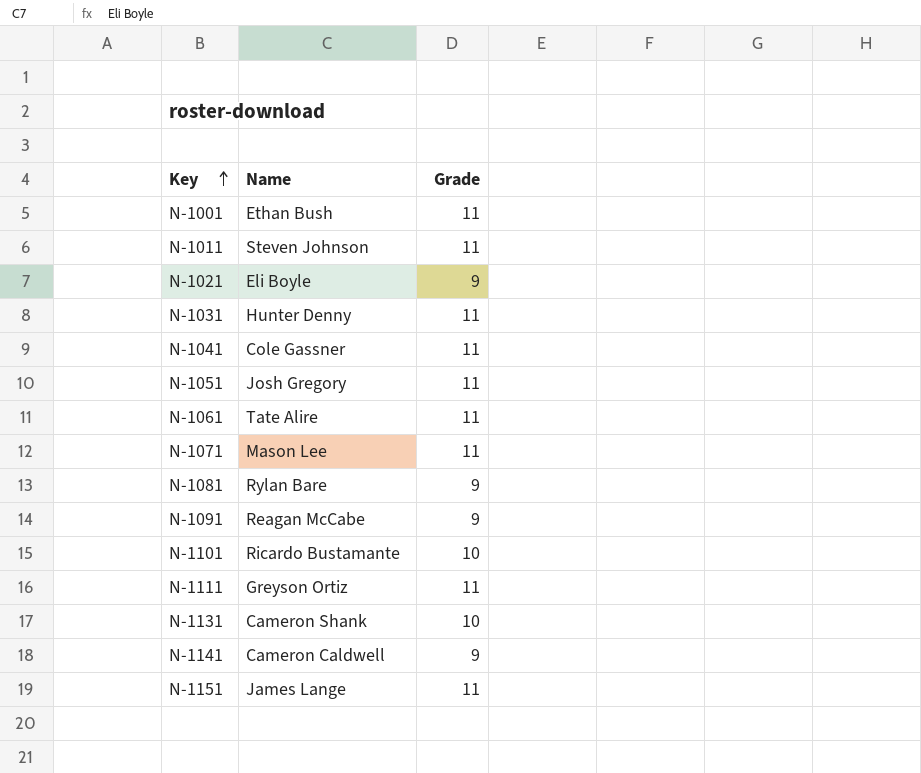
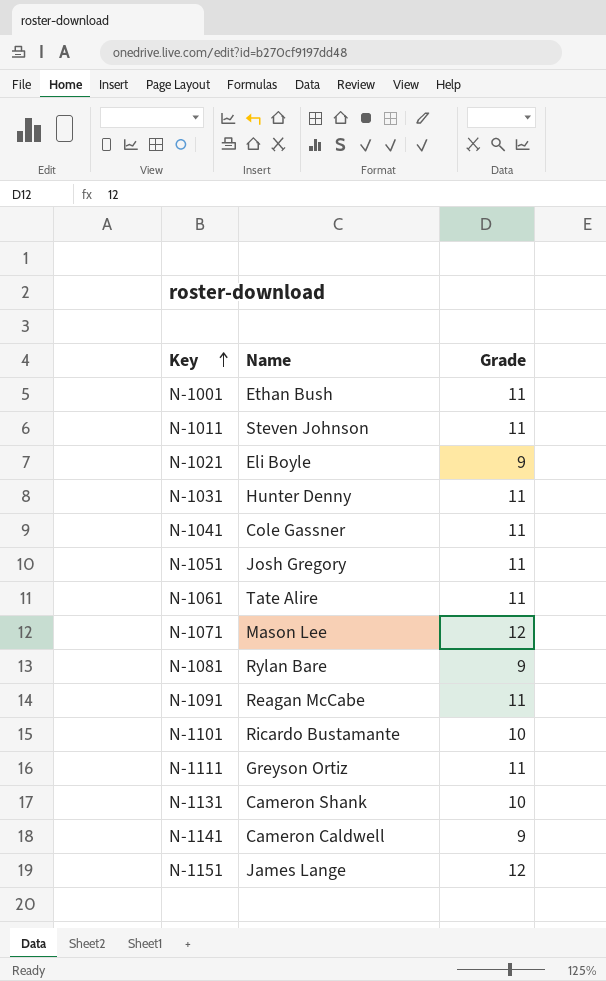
N-1071 | Grade: 11 -> 12
N-1091 | Grade: 9 -> 11
N-1151 | Grade: 11 -> 12

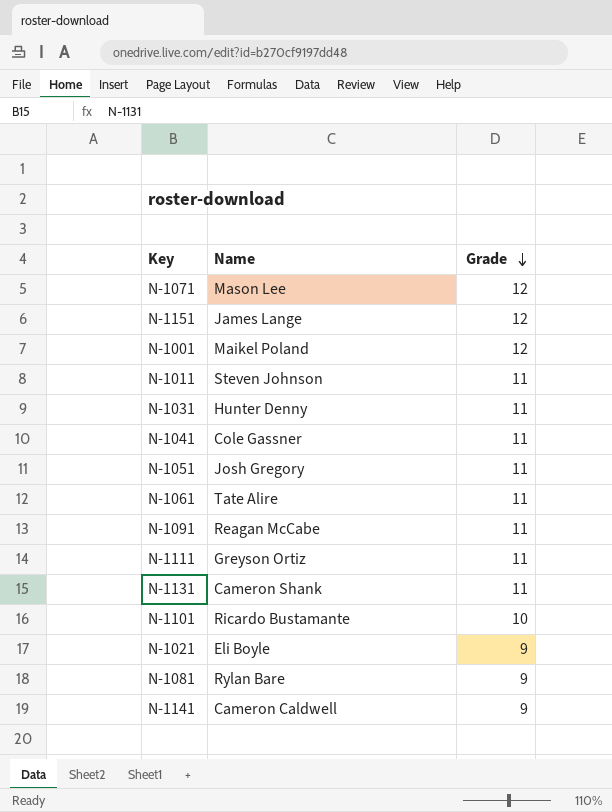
row order: Key ascending -> Grade descending
N-1001 | Name: Ethan Bush -> Maikel Poland
N-1001 | Grade: 11 -> 12
N-1131 | Grade: 10 -> 11

